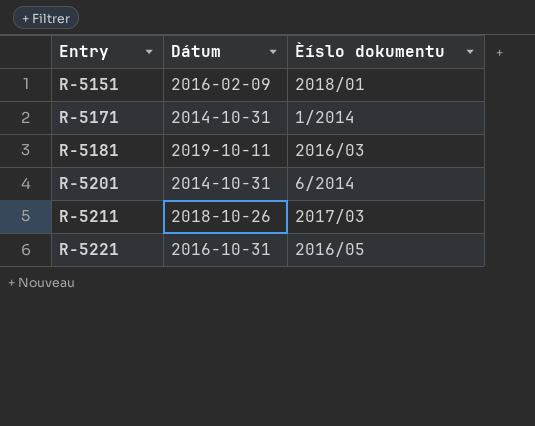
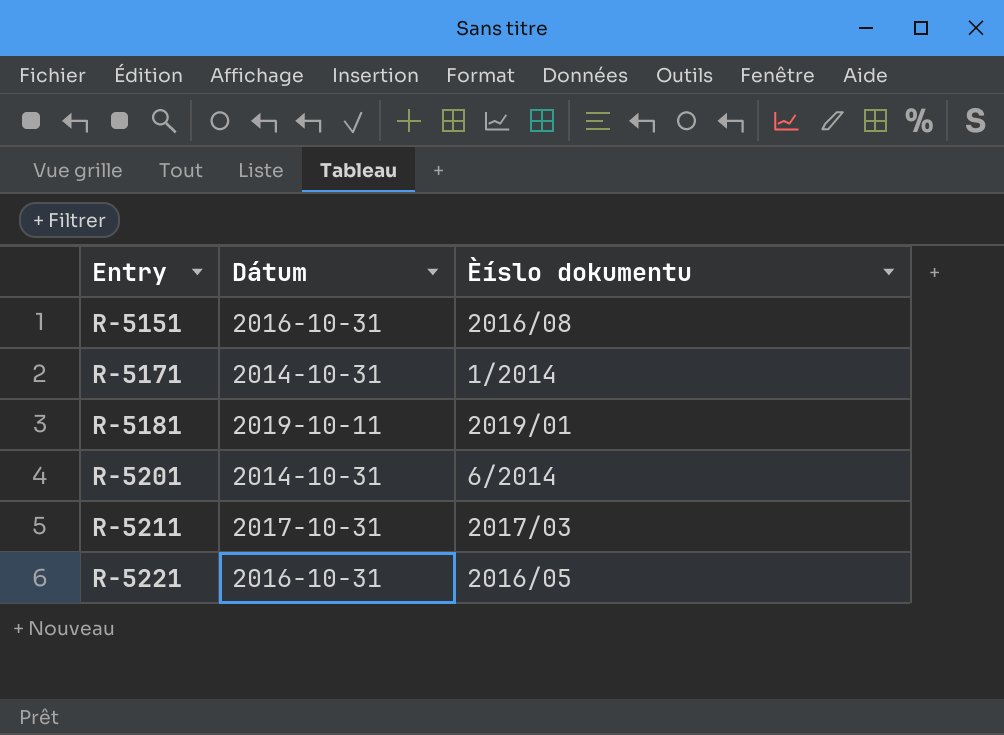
R-5151 | Dátum: 2016-02-09 -> 2016-10-31
R-5151 | Èíslo dokumentu: 2018/01 -> 2016/08
R-5181 | Èíslo dokumentu: 2016/03 -> 2019/01
R-5211 | Dátum: 2018-10-26 -> 2017-10-31

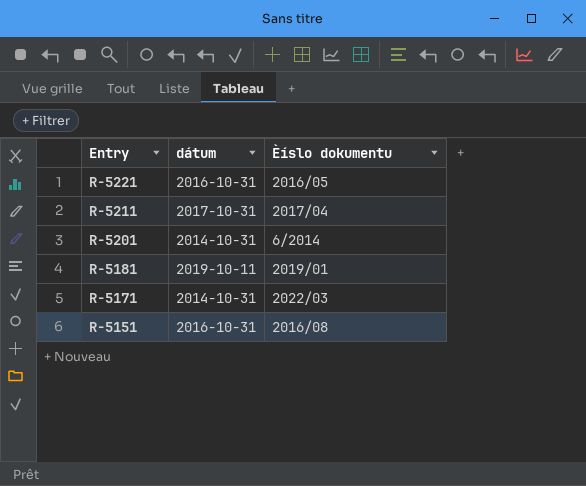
row order: Entry ascending -> Entry descending
column name: Dátum -> dátum
R-5211 | Èíslo dokumentu: 2017/03 -> 2017/04
R-5171 | Èíslo dokumentu: 1/2014 -> 2022/03

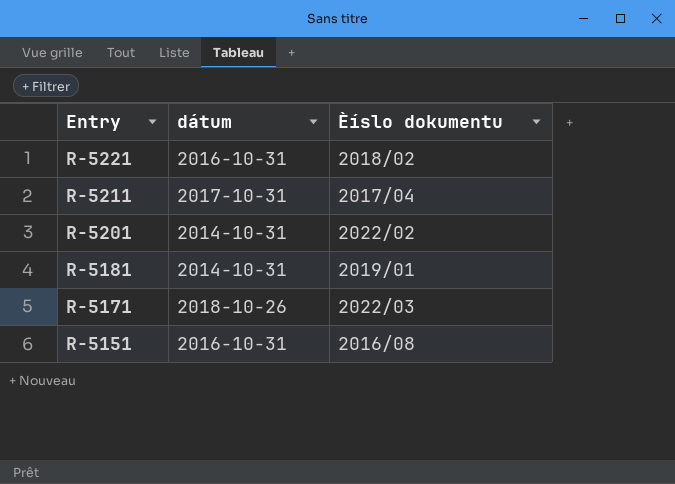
R-5221 | Èíslo dokumentu: 2016/05 -> 2018/02
R-5201 | Èíslo dokumentu: 6/2014 -> 2022/02
R-5181 | dátum: 2019-10-11 -> 2014-10-31
R-5171 | dátum: 2014-10-31 -> 2018-10-26

